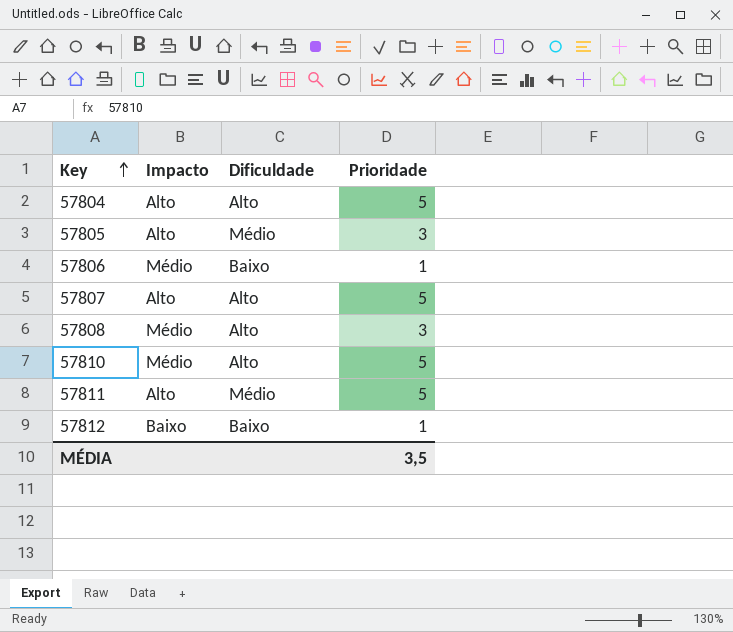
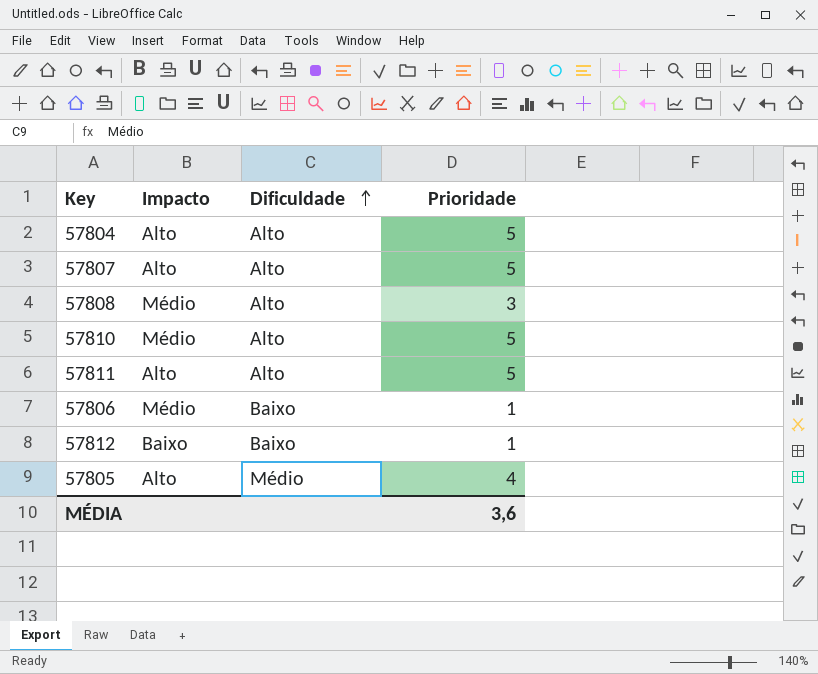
row order: Key ascending -> Dificuldade ascending
57811 | Dificuldade: Médio -> Alto
57805 | Prioridade: 3 -> 4
MÉDIA | Prioridade: 3,5 -> 3,6

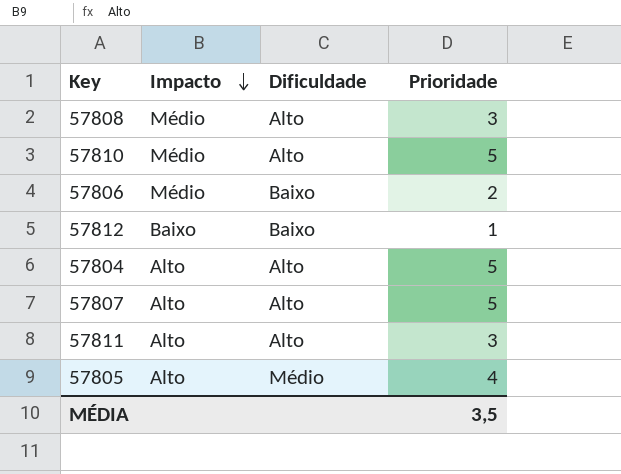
row order: Dificuldade ascending -> Impacto descending
57806 | Prioridade: 1 -> 2
57811 | Prioridade: 5 -> 3
MÉDIA | Prioridade: 3,6 -> 3,5

